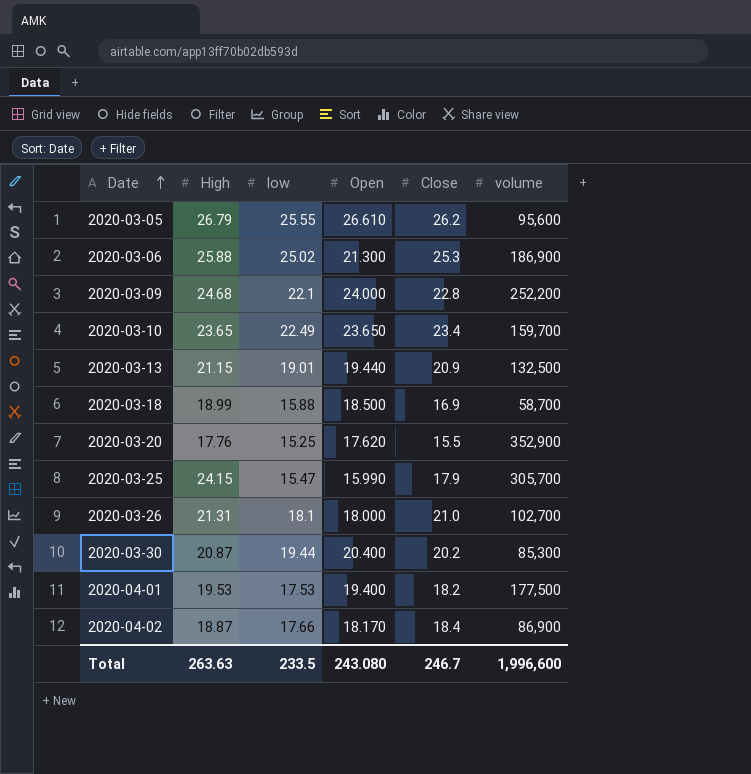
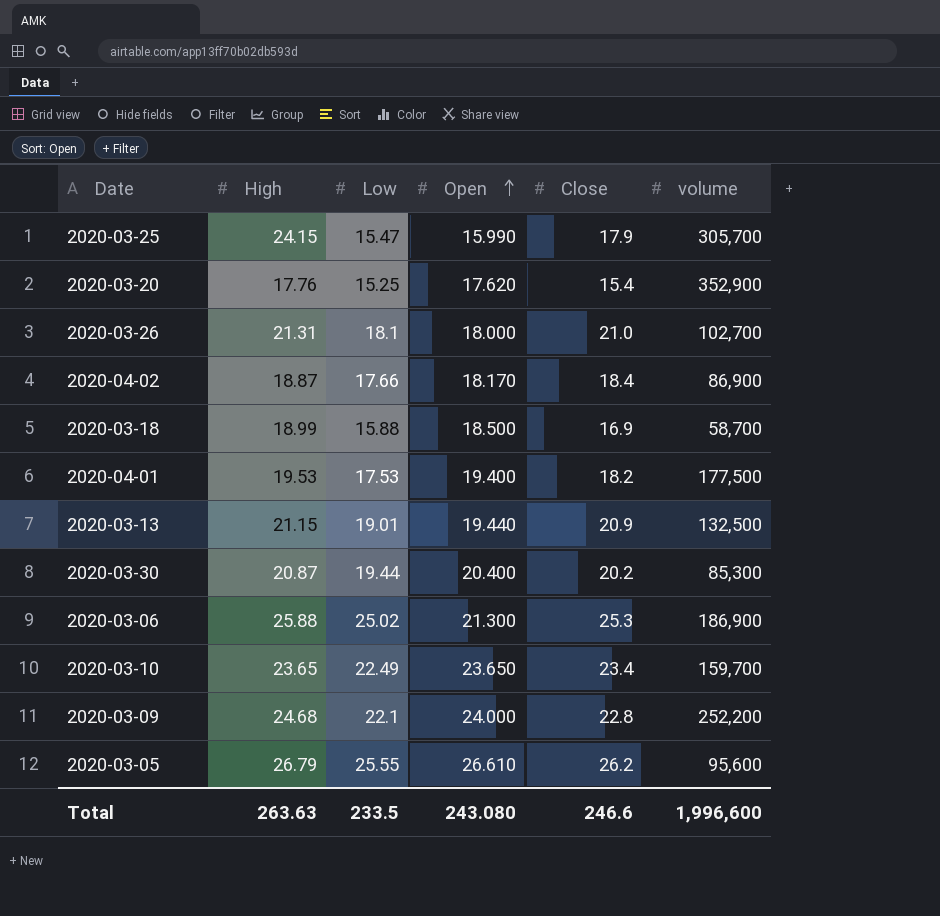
row order: Date ascending -> Open ascending
column name: low -> Low
2020-03-20 | Close: 15.5 -> 15.4
Total | Close: 246.7 -> 246.6

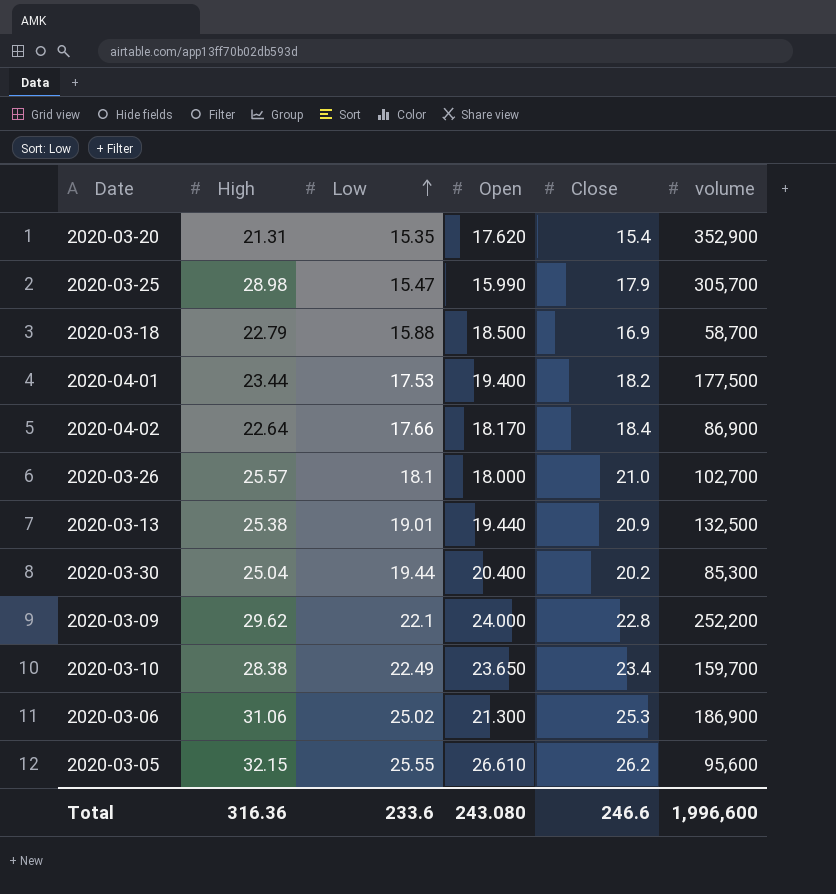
row order: Open ascending -> Low ascending
2020-03-20 | High: 17.76 -> 21.31
2020-03-20 | Low: 15.25 -> 15.35
2020-03-25 | High: 24.15 -> 28.98
2020-03-18 | High: 18.99 -> 22.79
2020-04-01 | High: 19.53 -> 23.44
2020-04-02 | High: 18.87 -> 22.64
2020-03-26 | High: 21.31 -> 25.57
2020-03-13 | High: 21.15 -> 25.38
2020-03-30 | High: 20.87 -> 25.04
2020-03-09 | High: 24.68 -> 29.62
2020-03-10 | High: 23.65 -> 28.38
2020-03-06 | High: 25.88 -> 31.06
2020-03-05 | High: 26.79 -> 32.15
Total | High: 263.63 -> 316.36
Total | Low: 233.5 -> 233.6

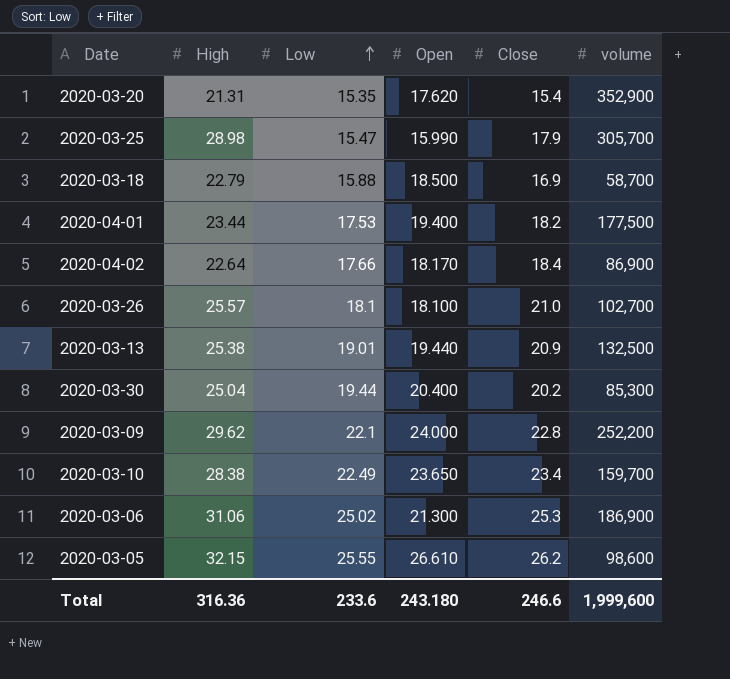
2020-03-26 | Open: 18.000 -> 18.100
2020-03-05 | volume: 95,600 -> 98,600
Total | Open: 243.080 -> 243.180
Total | volume: 1,996,600 -> 1,999,600

